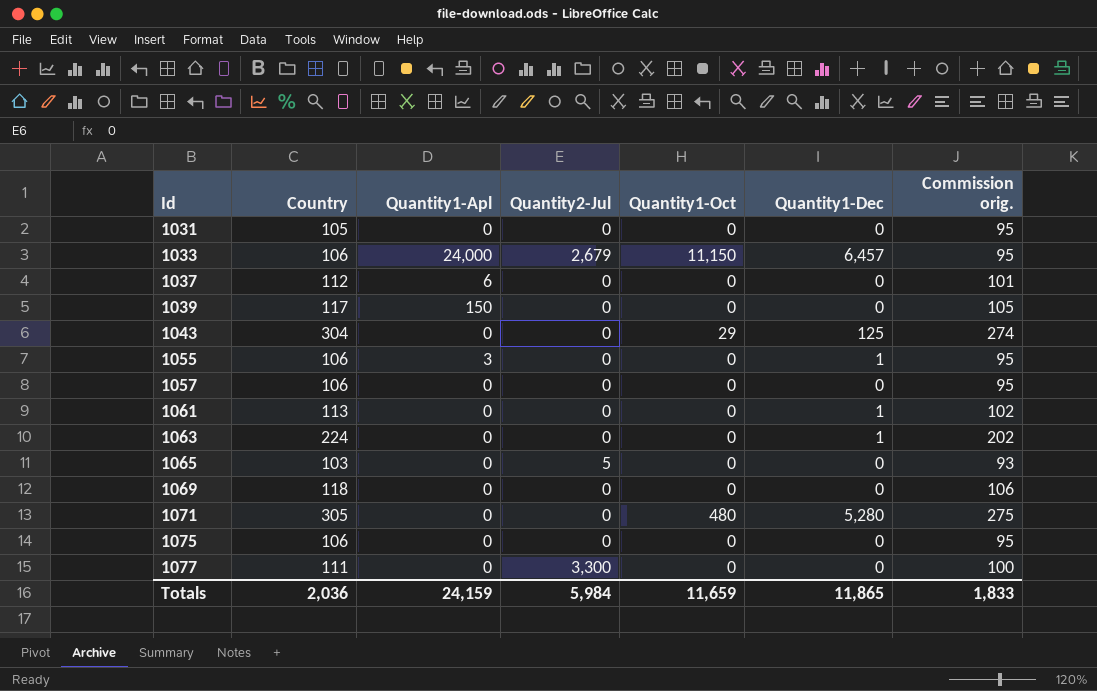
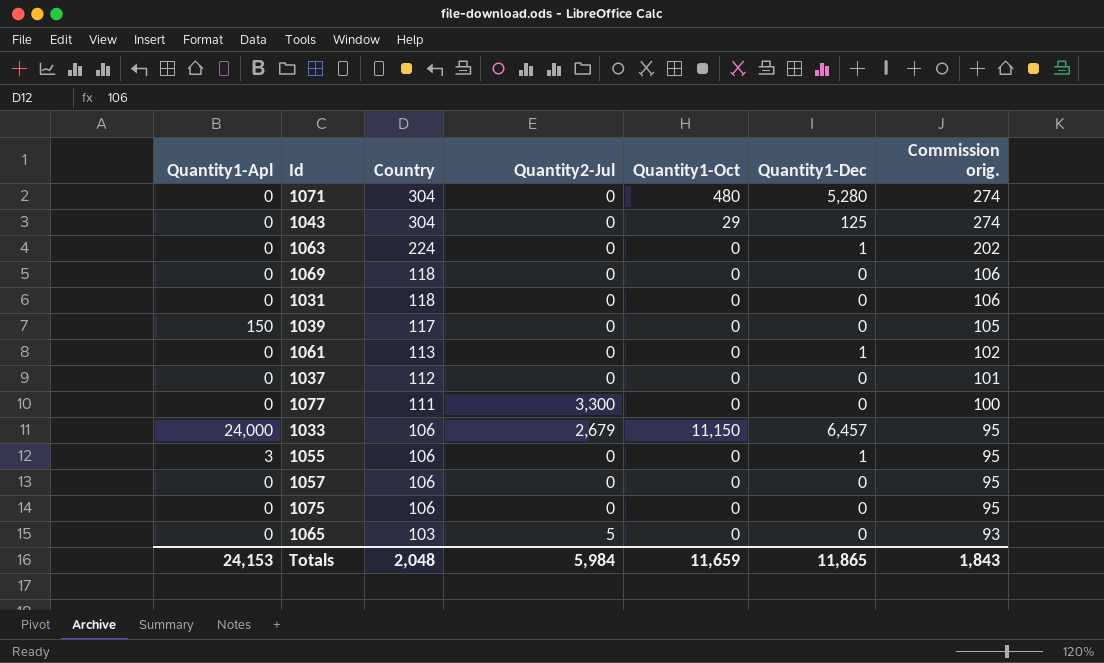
row order: Id ascending -> Country descending
column Quantity1-Apl | position: 3 -> 1
1071 | Country: 305 -> 304
1071 | Commission orig.: 275 -> 274
1031 | Country: 105 -> 118
1031 | Commission orig.: 95 -> 106
1037 | Quantity1-Apl: 6 -> 0
Totals | Quantity1-Apl: 24,159 -> 24,153
Totals | Country: 2,036 -> 2,048
Totals | Commission orig.: 1,833 -> 1,843

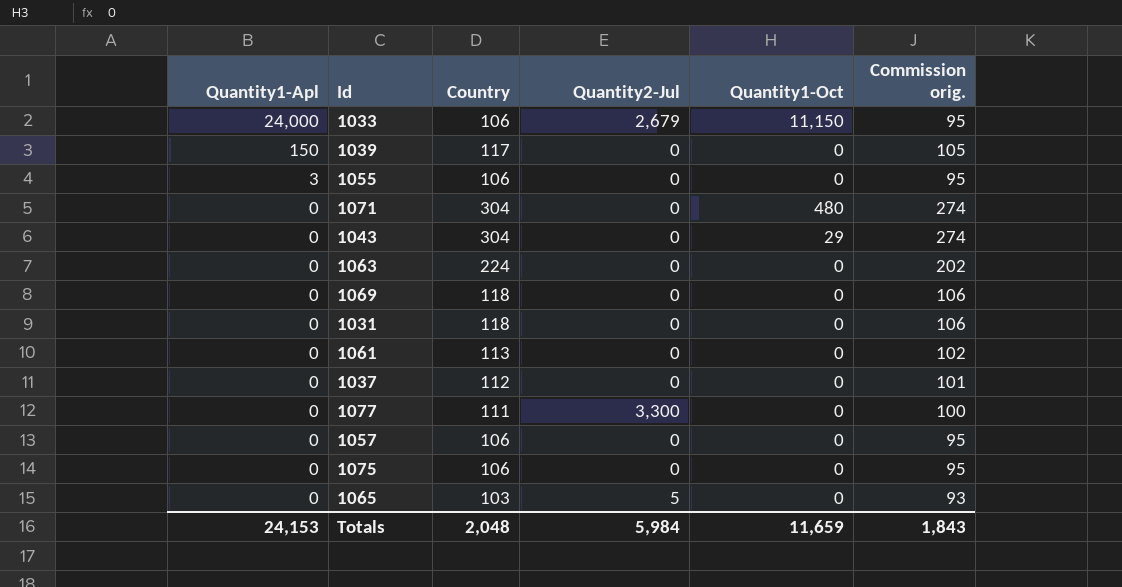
row order: Country descending -> Quantity1-Apl descending
column Quantity1-Dec | position: 6 -> none

